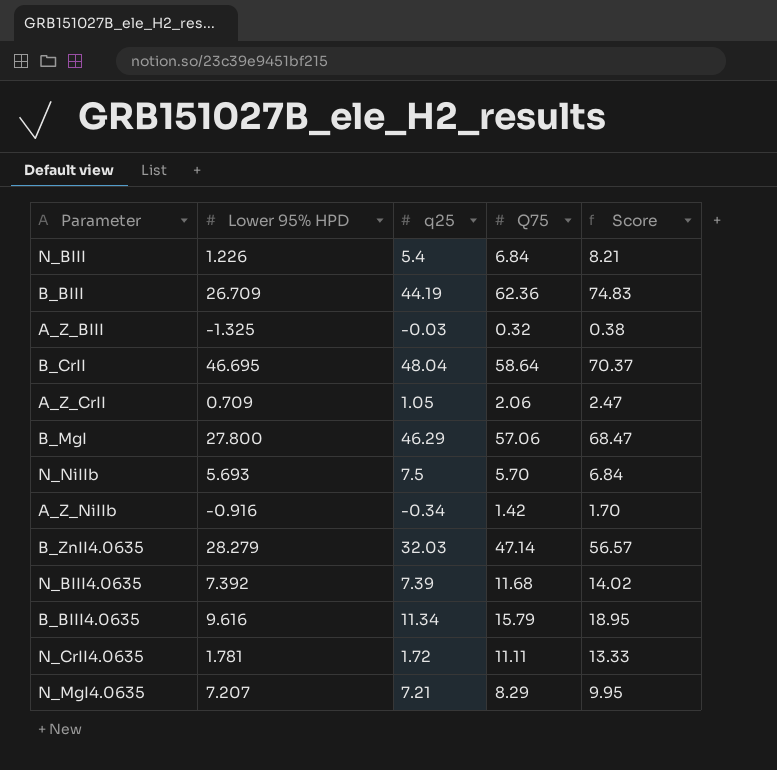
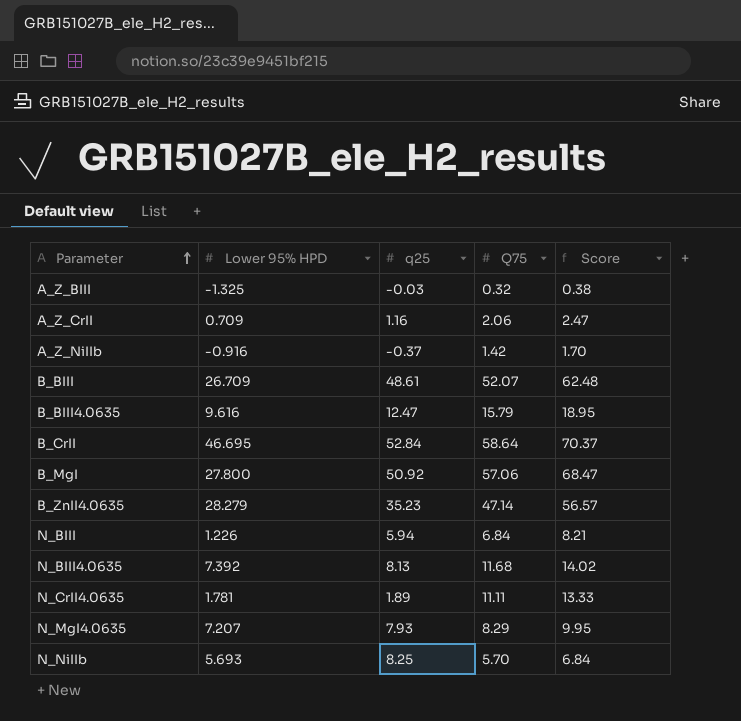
row order: none -> Parameter ascending
A_Z_CrII | q25: 1.05 -> 1.16
A_Z_NiIIb | q25: -0.34 -> -0.37
B_BIII | q25: 44.19 -> 48.61
B_BIII | Q75: 62.36 -> 52.07
B_BIII | Score: 74.83 -> 62.48
B_BIII4.0635 | q25: 11.34 -> 12.47
B_CrII | q25: 48.04 -> 52.84
B_MgI | q25: 46.29 -> 50.92
B_ZnII4.0635 | q25: 32.03 -> 35.23
N_BIII | q25: 5.4 -> 5.94
N_BIII4.0635 | q25: 7.39 -> 8.13
N_CrII4.0635 | q25: 1.72 -> 1.89
N_MgI4.0635 | q25: 7.21 -> 7.93
N_NiIIb | q25: 7.5 -> 8.25

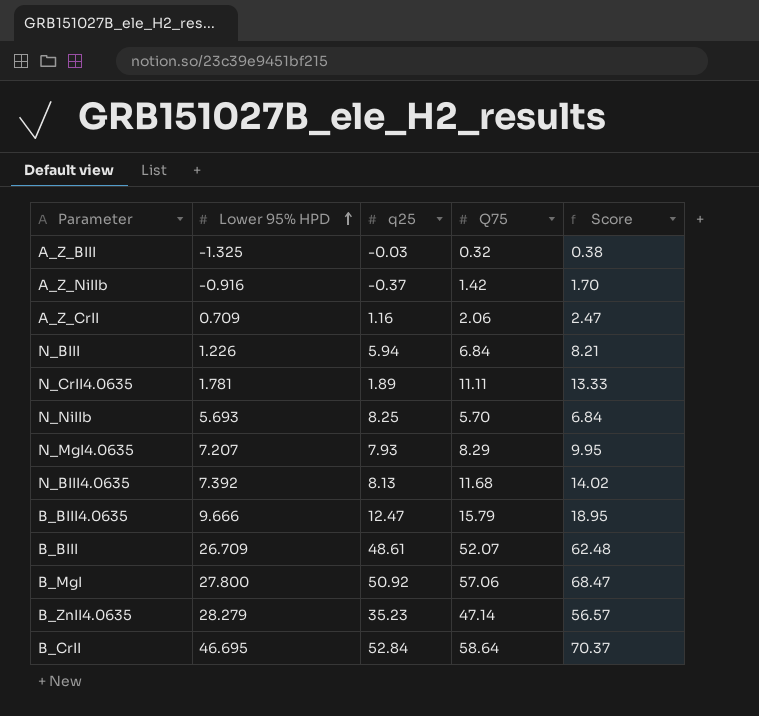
row order: Parameter ascending -> Lower 95% HPD ascending
B_BIII4.0635 | Lower 95% HPD: 9.616 -> 9.666

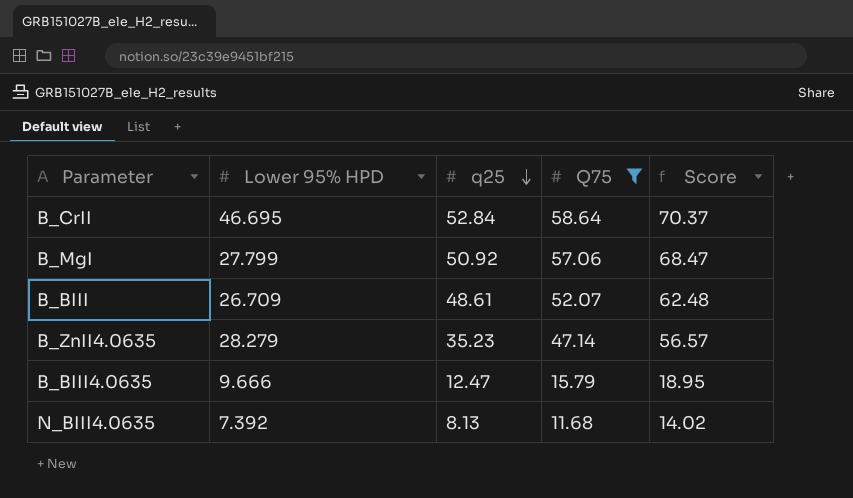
filter: none -> Q75 >= 11.68
row order: Lower 95% HPD ascending -> q25 descending
B_MgI | Lower 95% HPD: 27.800 -> 27.799

